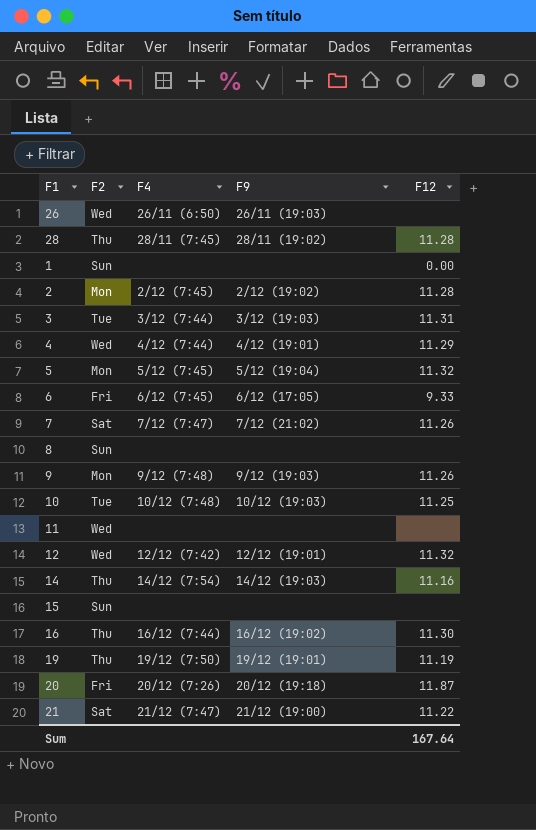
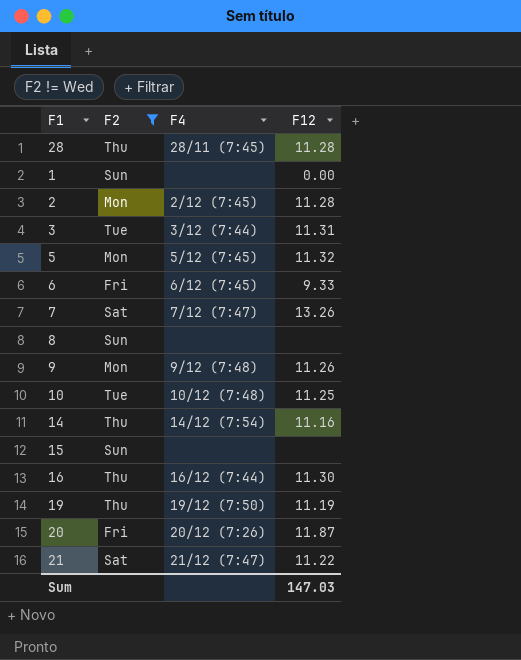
filter: none -> F2 != Wed
column F9 | position: 4 -> none
7 | F12: 11.26 -> 13.26
Sum | F12: 167.64 -> 147.03

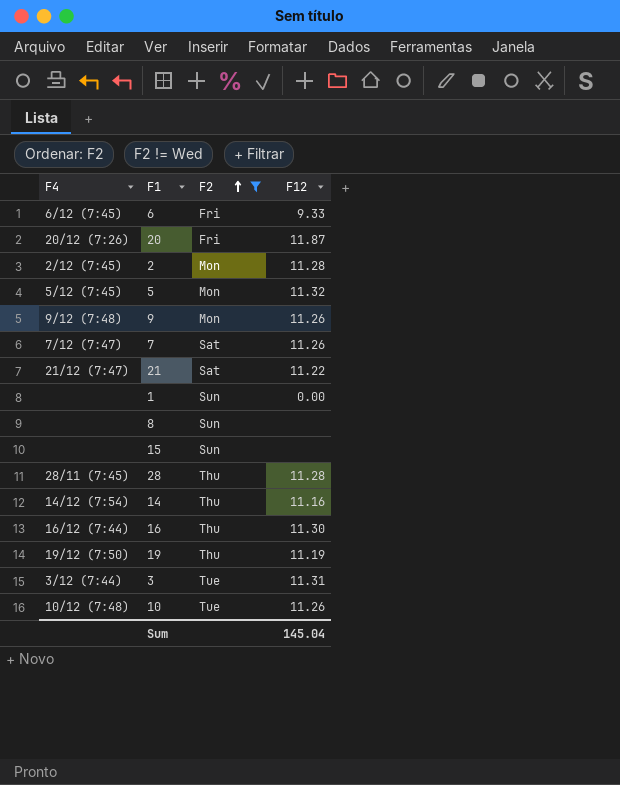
row order: none -> F2 ascending
column F4 | position: 3 -> 1
7 | F12: 13.26 -> 11.26
10 | F12: 11.25 -> 11.26
Sum | F12: 147.03 -> 145.04

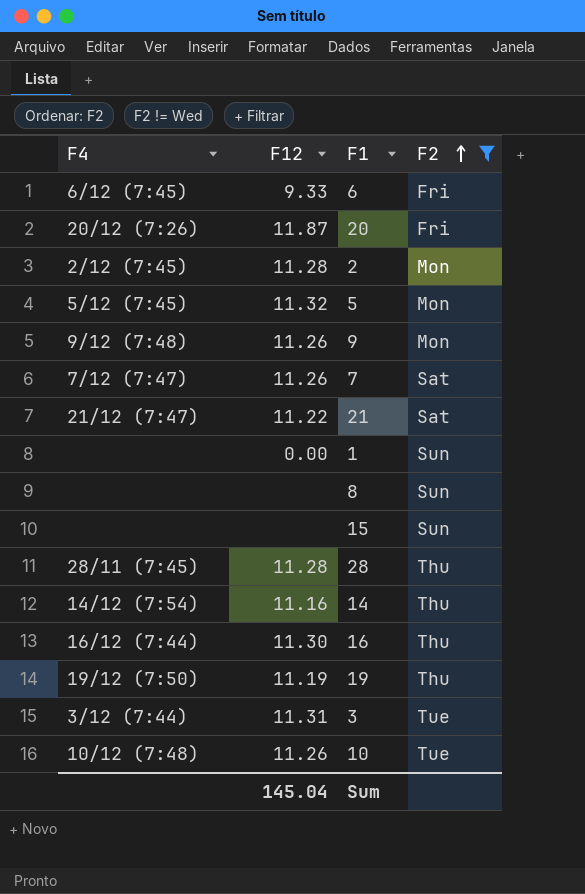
column F12 | position: 4 -> 2

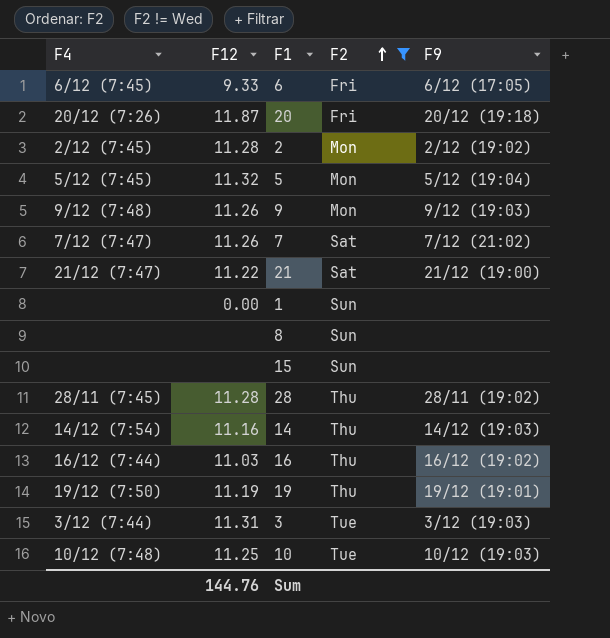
column F9 | position: none -> 5
16 | F12: 11.30 -> 11.03
10 | F12: 11.26 -> 11.25
Sum | F12: 145.04 -> 144.76

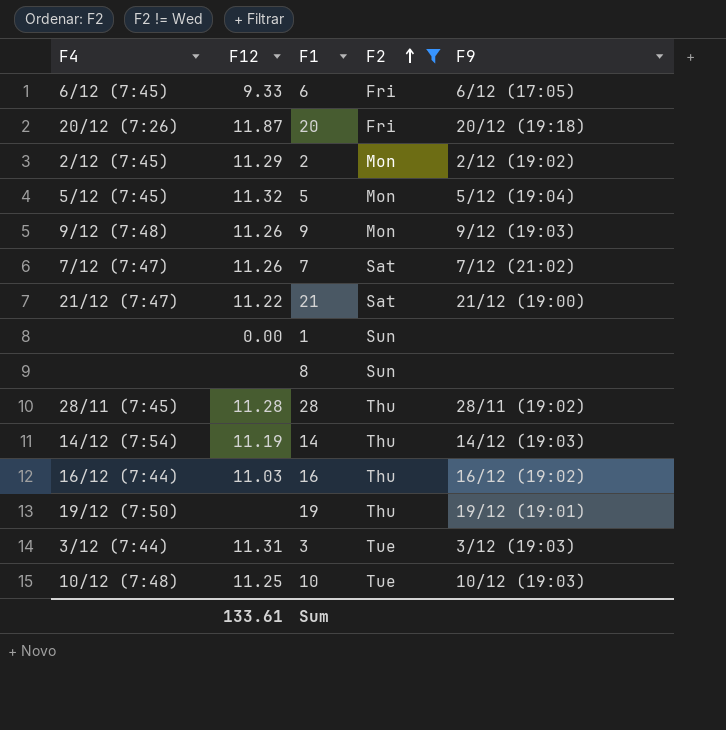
row 15: none | none | Sun | none -> none
2 | F12: 11.28 -> 11.29
14 | F12: 11.16 -> 11.19
19 | F12: 11.19 -> none
Sum | F12: 144.76 -> 133.61

